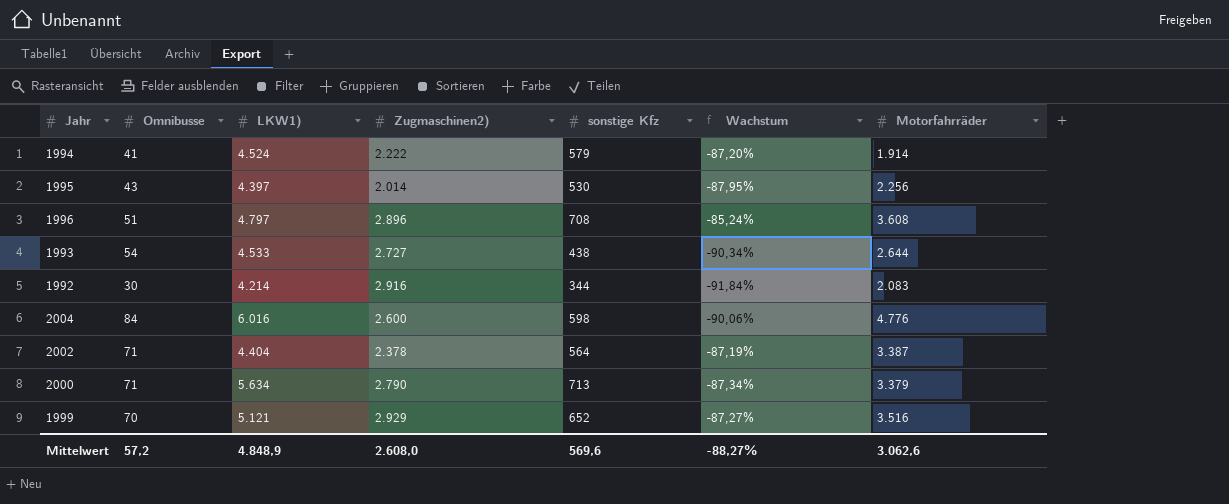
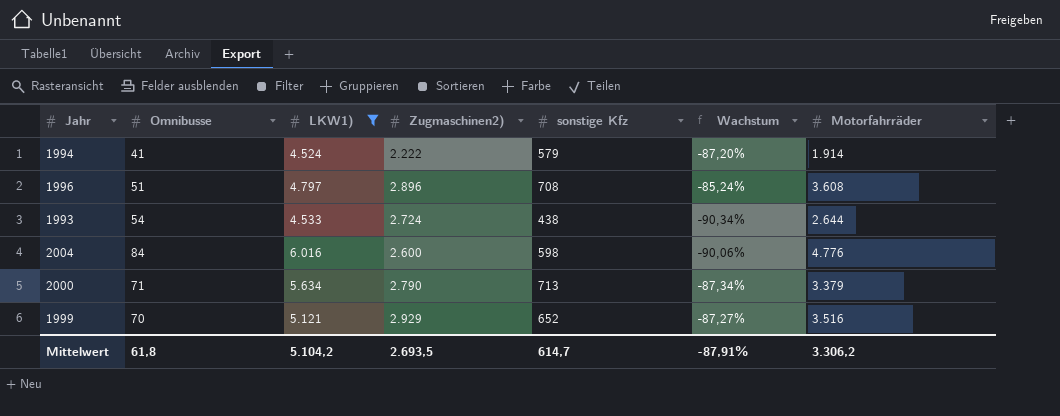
filter: none -> LKW1) >= 4.524
1993 | Zugmaschinen2): 2.727 -> 2.724
Mittelwert | Omnibusse: 57,2 -> 61,8
Mittelwert | LKW1): 4.848,9 -> 5.104,2
Mittelwert | Zugmaschinen2): 2.608,0 -> 2.693,5
Mittelwert | sonstige Kfz: 569,6 -> 614,7
Mittelwert | Wachstum: -88,27% -> -87,91%
Mittelwert | Motorfahrräder: 3.062,6 -> 3.306,2

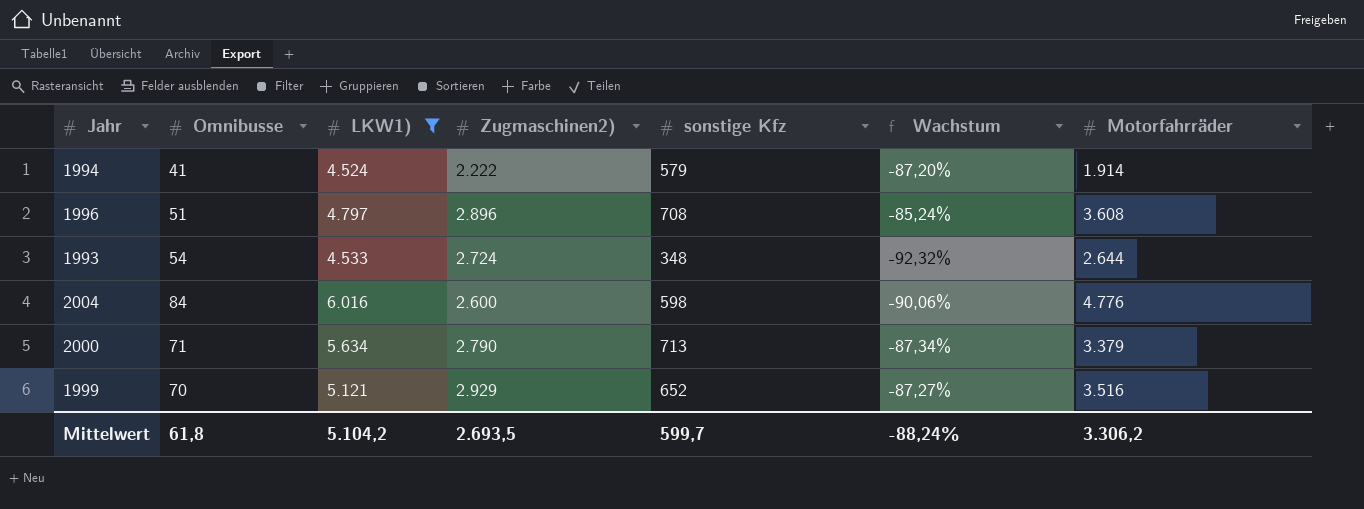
1993 | sonstige Kfz: 438 -> 348
1993 | Wachstum: -90,34% -> -92,32%
Mittelwert | sonstige Kfz: 614,7 -> 599,7
Mittelwert | Wachstum: -87,91% -> -88,24%

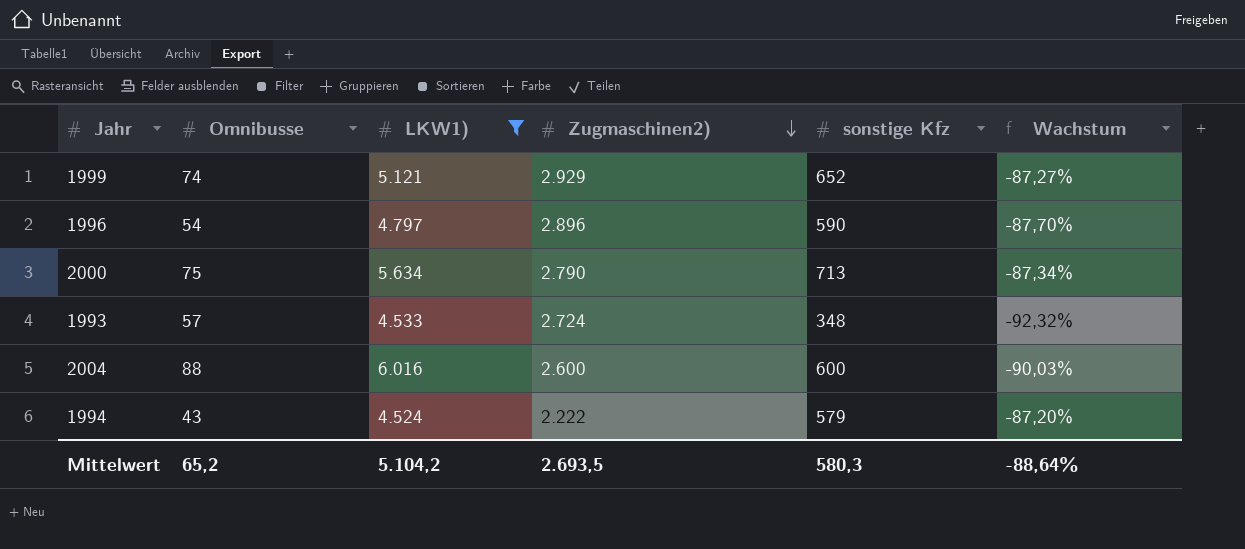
row order: none -> Zugmaschinen2) descending
column Motorfahrräder | position: 7 -> none
1999 | Omnibusse: 70 -> 74
1996 | Omnibusse: 51 -> 54
1996 | sonstige Kfz: 708 -> 590
1996 | Wachstum: -85,24% -> -87,70%
2000 | Omnibusse: 71 -> 75
1993 | Omnibusse: 54 -> 57
2004 | Omnibusse: 84 -> 88
2004 | sonstige Kfz: 598 -> 600
2004 | Wachstum: -90,06% -> -90,03%
1994 | Omnibusse: 41 -> 43
Mittelwert | Omnibusse: 61,8 -> 65,2
Mittelwert | sonstige Kfz: 599,7 -> 580,3
Mittelwert | Wachstum: -88,24% -> -88,64%

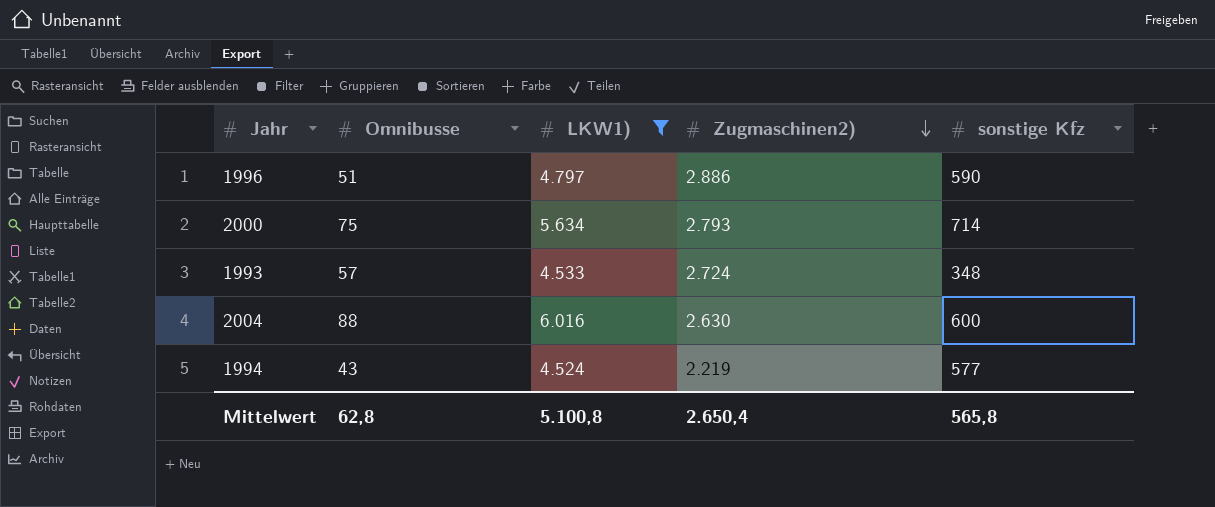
column Wachstum | formula: ([sonstige Kfz] - [LKW1)]) / [LKW1)] -> none
row 1999: 74 | 5.121 | 2.929 | 652 | -87,27% -> none
1996 | Omnibusse: 54 -> 51
1996 | Zugmaschinen2): 2.896 -> 2.886
2000 | Zugmaschinen2): 2.790 -> 2.793
2000 | sonstige Kfz: 713 -> 714
2004 | Zugmaschinen2): 2.600 -> 2.630
1994 | Zugmaschinen2): 2.222 -> 2.219
1994 | sonstige Kfz: 579 -> 577
Mittelwert | Omnibusse: 65,2 -> 62,8
Mittelwert | LKW1): 5.104,2 -> 5.100,8
Mittelwert | Zugmaschinen2): 2.693,5 -> 2.650,4
Mittelwert | sonstige Kfz: 580,3 -> 565,8

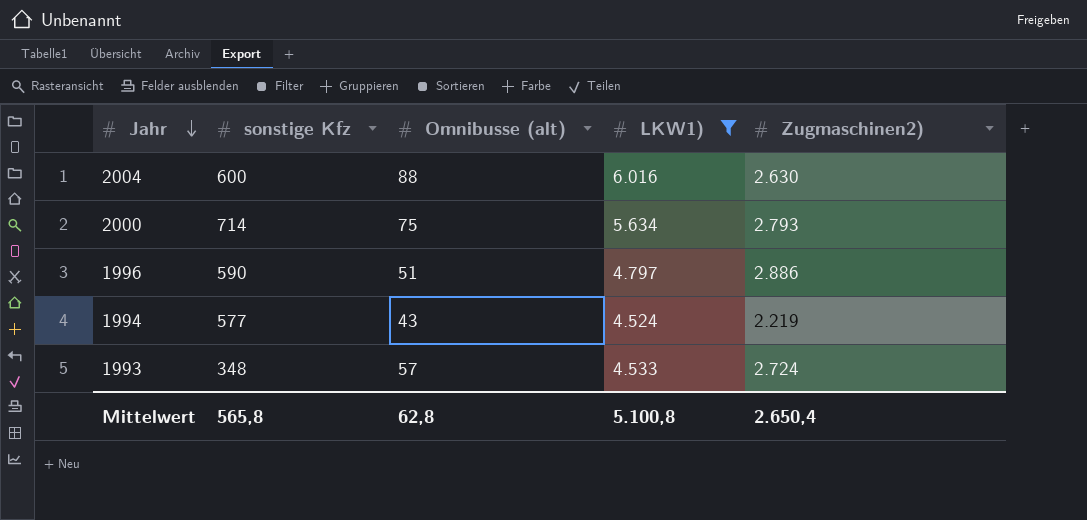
row order: Zugmaschinen2) descending -> Jahr descending
column sonstige Kfz | position: 5 -> 2
column name: Omnibusse -> Omnibusse (alt)

